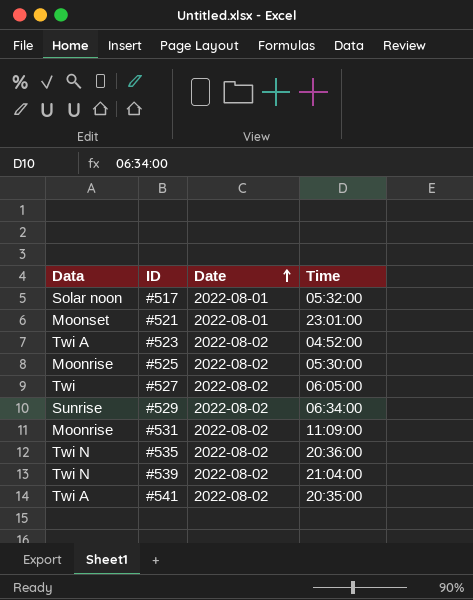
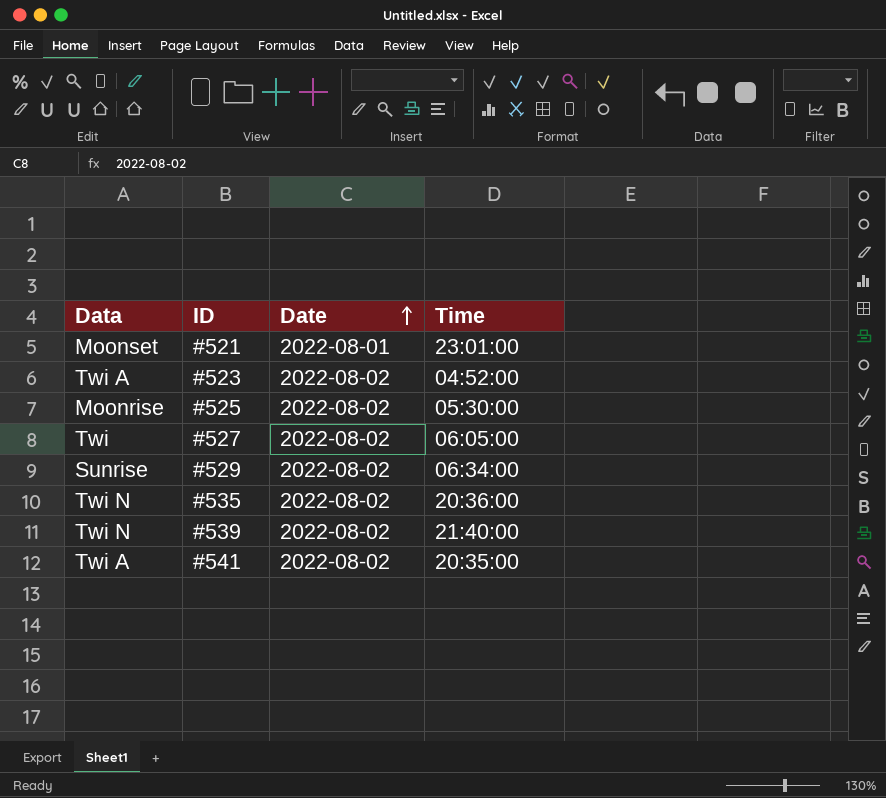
row #517: Solar noon | 2022-08-01 | 05:32:00 -> none
row #531: Moonrise | 2022-08-02 | 11:09:00 -> none
#539 | Time: 21:04:00 -> 21:40:00

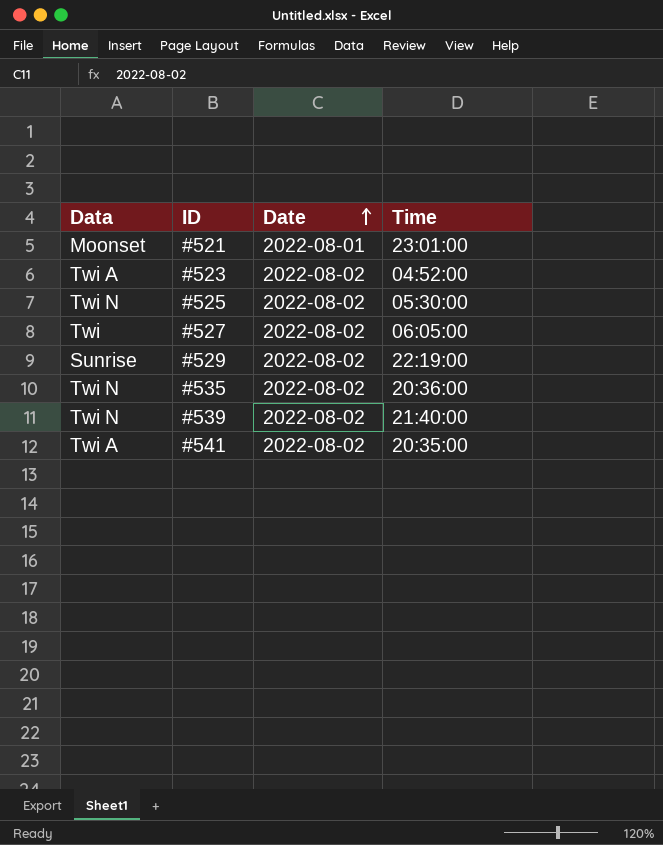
#525 | Data: Moonrise -> Twi N
#529 | Time: 06:34:00 -> 22:19:00

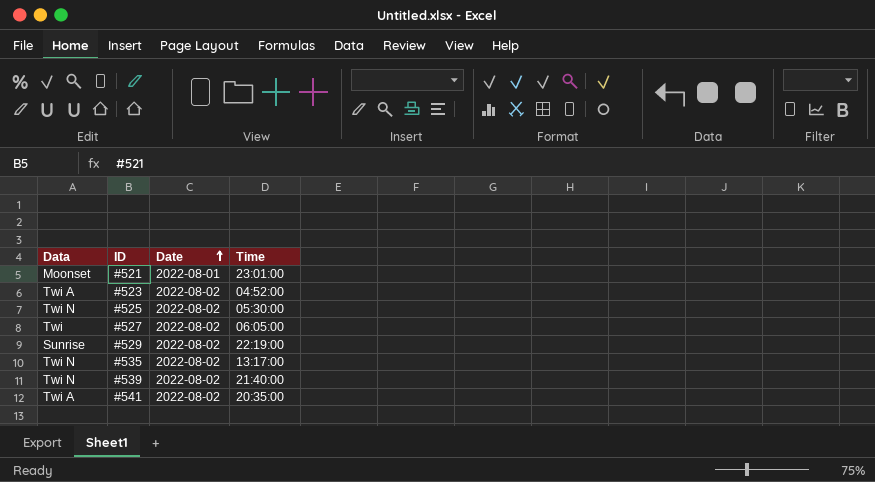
#535 | Time: 20:36:00 -> 13:17:00

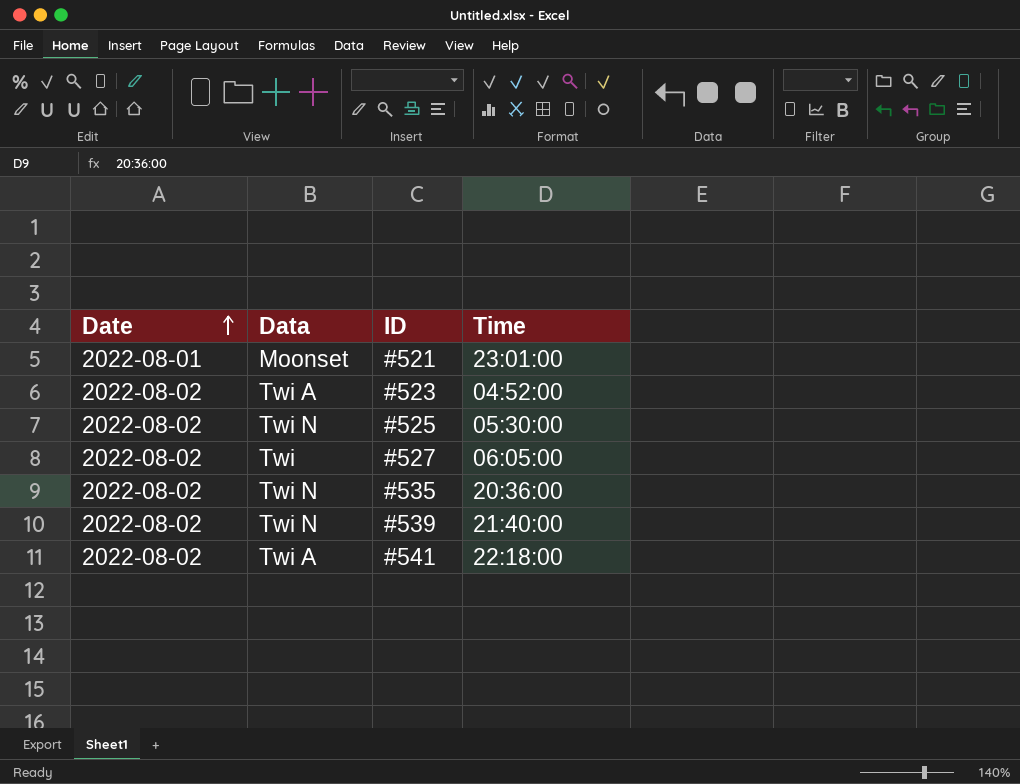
column Date | position: 3 -> 1
row #529: Sunrise | 2022-08-02 | 22:19:00 -> none
#535 | Time: 13:17:00 -> 20:36:00
#541 | Time: 20:35:00 -> 22:18:00

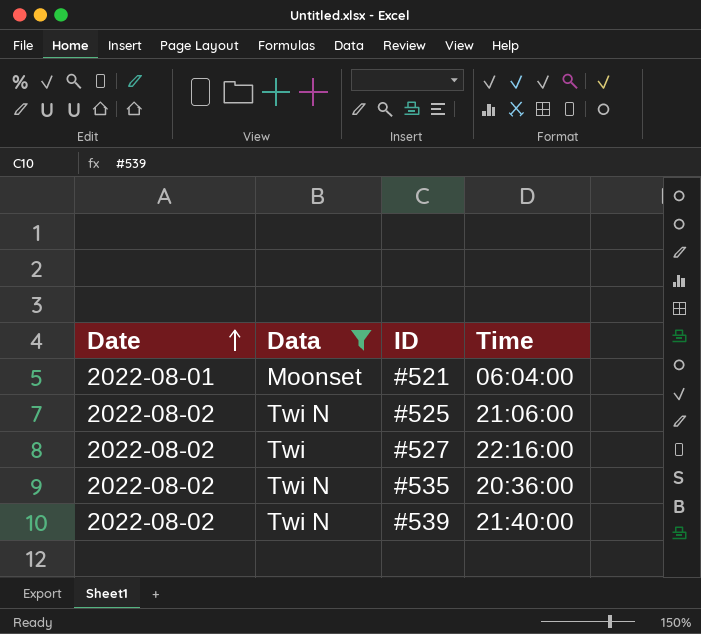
filter: none -> Data != Twi A
#521 | Time: 23:01:00 -> 06:04:00
#525 | Time: 05:30:00 -> 21:06:00
#527 | Time: 06:05:00 -> 22:16:00

